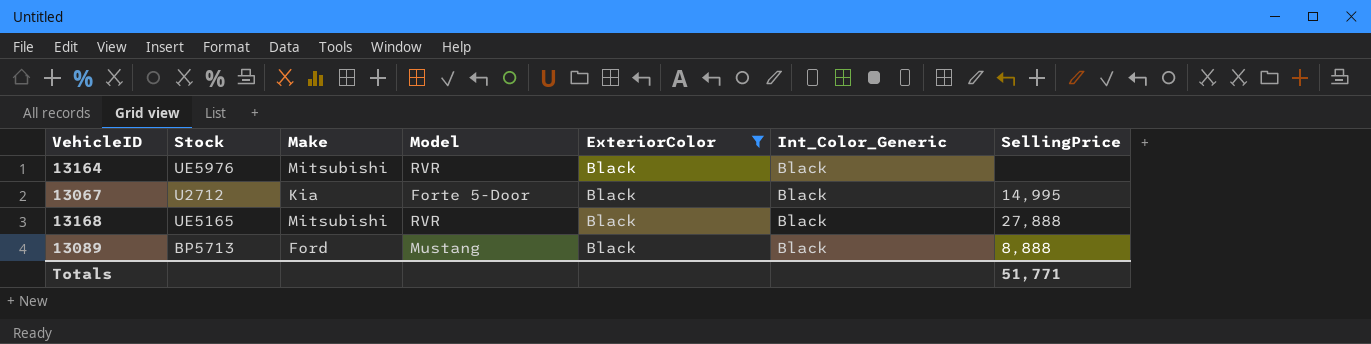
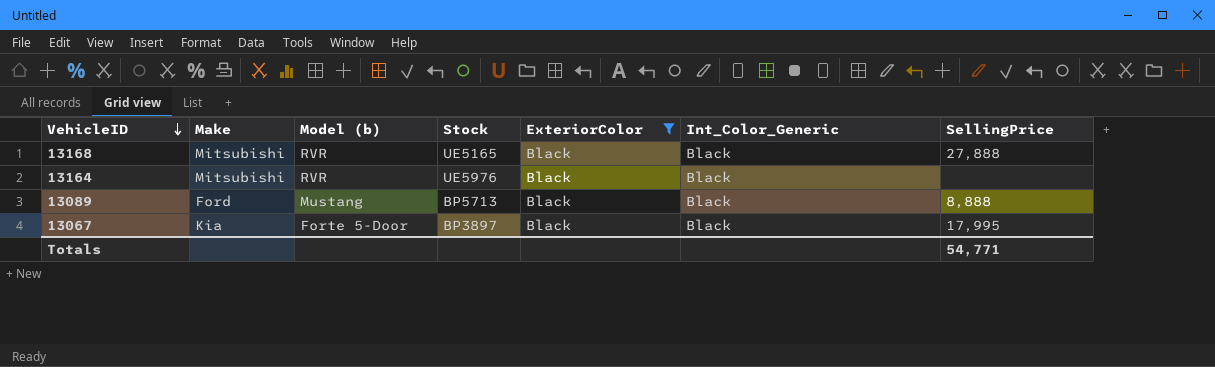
row order: none -> VehicleID descending
column name: Model -> Model (b)
column Stock | position: 2 -> 4
13067 | Stock: U2712 -> BP3897
13067 | SellingPrice: 14,995 -> 17,995
Totals | SellingPrice: 51,771 -> 54,771

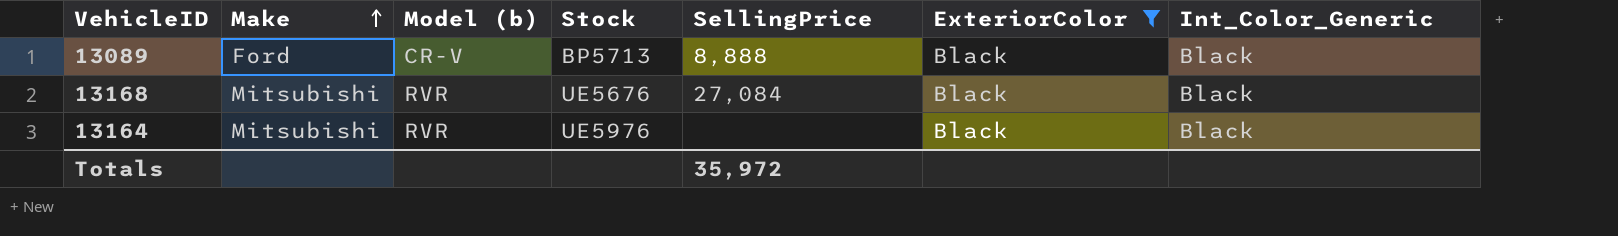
row order: VehicleID descending -> Make ascending
column SellingPrice | position: 7 -> 5
row 13067: Kia | Forte 5-Door | BP3897 | Black | Black | 17,995 -> none
13089 | Model (b): Mustang -> CR-V
13168 | Stock: UE5165 -> UE5676
13168 | SellingPrice: 27,888 -> 27,084
Totals | SellingPrice: 54,771 -> 35,972

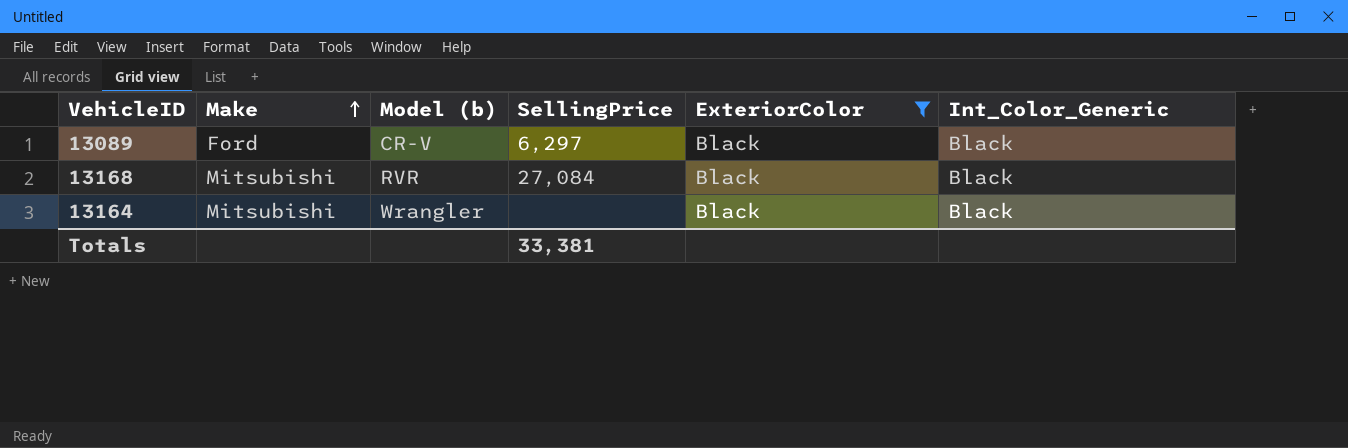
column Stock | position: 4 -> none
13089 | SellingPrice: 8,888 -> 6,297
13164 | Model (b): RVR -> Wrangler
Totals | SellingPrice: 35,972 -> 33,381

